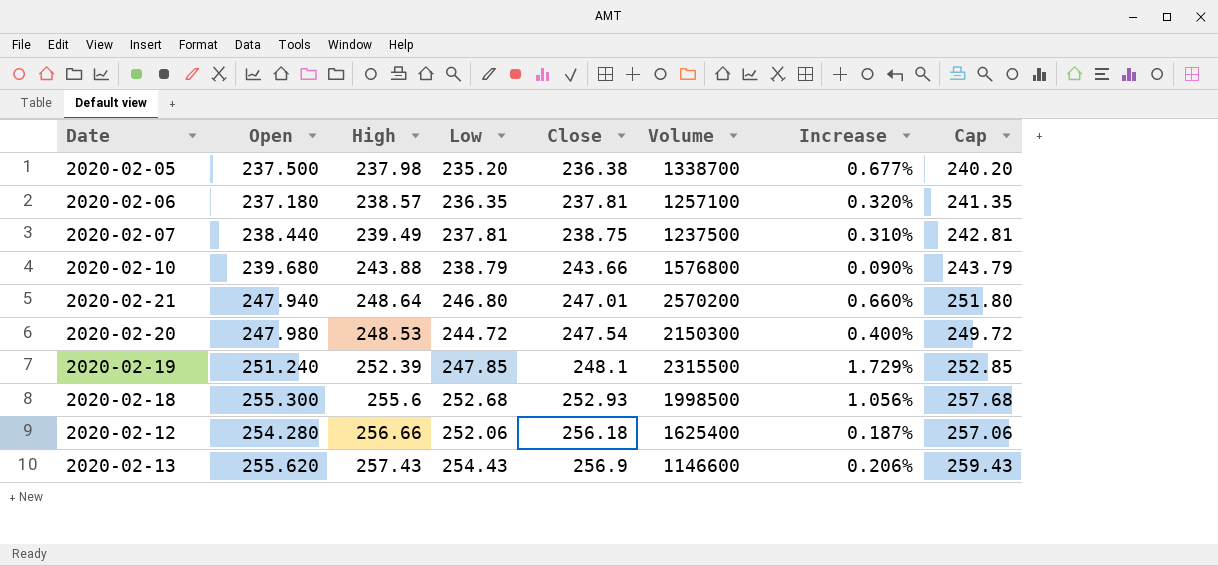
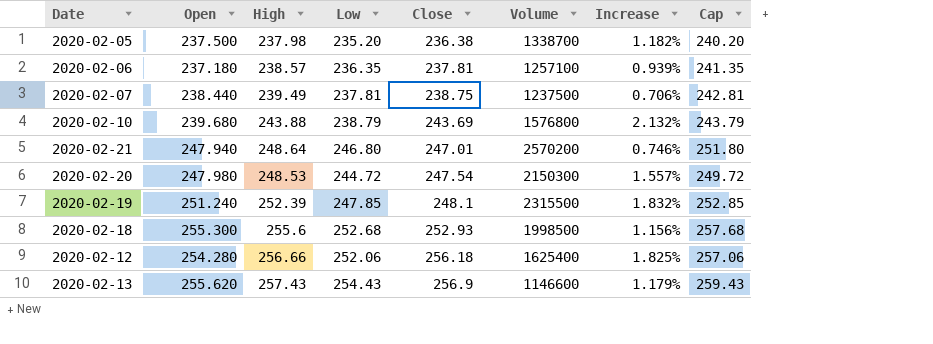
column Increase | formula: ([High] - [Close]) / [Close] -> ([High] - [Low]) / [Low]
2020-02-10 | Close: 243.66 -> 243.69

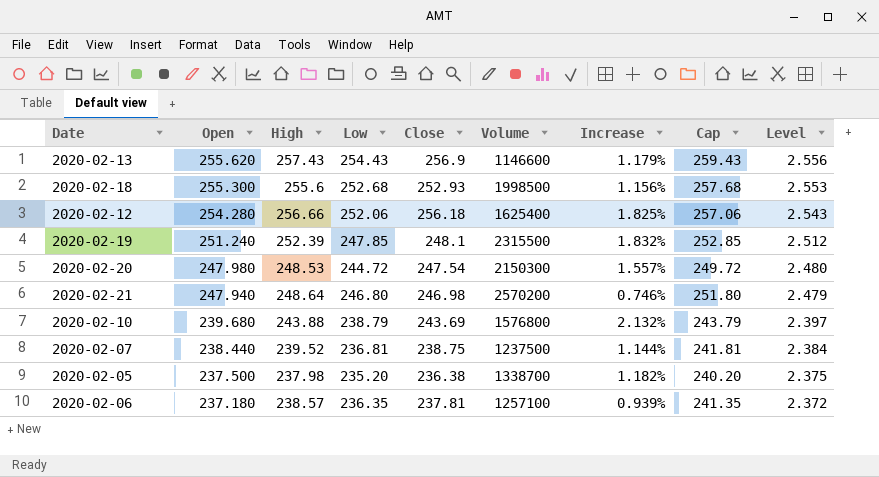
row order: Close ascending -> Open descending
column Level | formula: none -> [Open] * 0.01
2020-02-21 | Close: 247.01 -> 246.98
2020-02-07 | High: 239.49 -> 239.52
2020-02-07 | Low: 237.81 -> 236.81
2020-02-07 | Increase: 0.706% -> 1.144%
2020-02-07 | Cap: 242.81 -> 241.81

